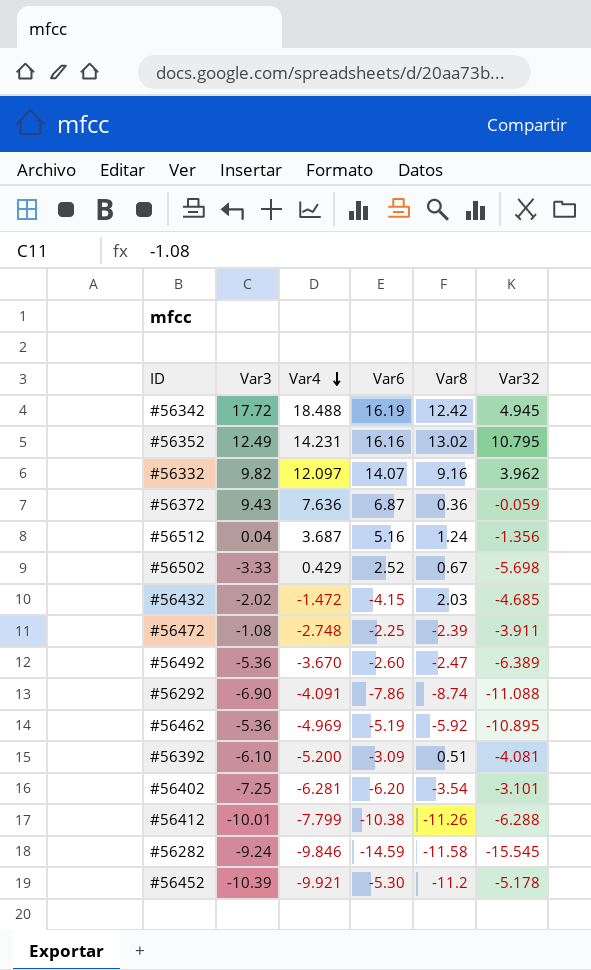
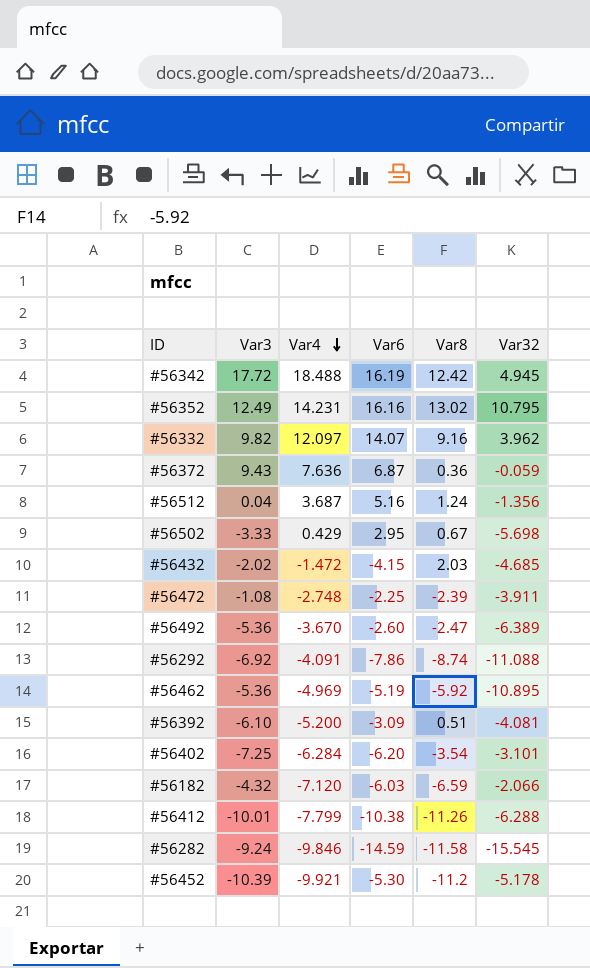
#56502 | Var6: 2.52 -> 2.95
#56292 | Var3: -6.90 -> -6.92
#56402 | Var4: -6.281 -> -6.284
row #56182: none -> -4.32 | -7.120 | -6.03 | -6.59 | -2.066

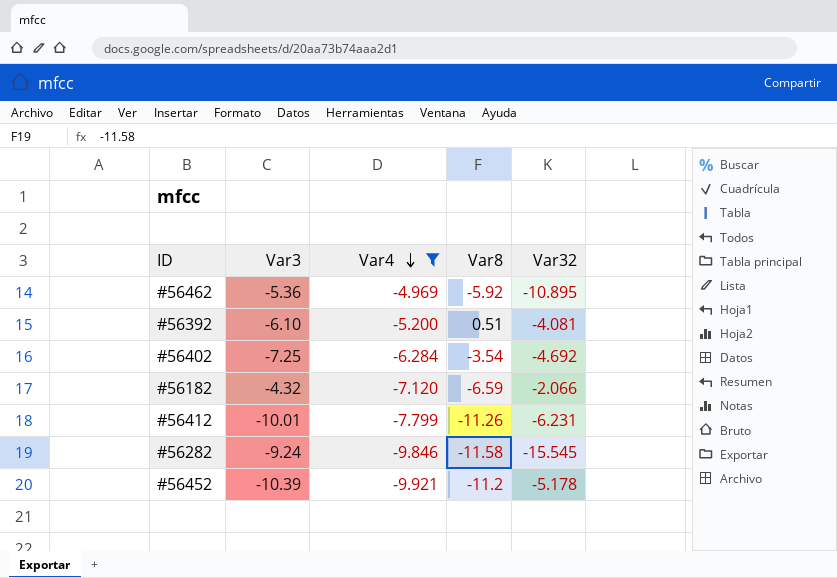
filter: none -> Var4 <= -4.969
column Var6 | position: 4 -> none
#56402 | Var32: -3.101 -> -4.692
#56412 | Var32: -6.288 -> -6.231

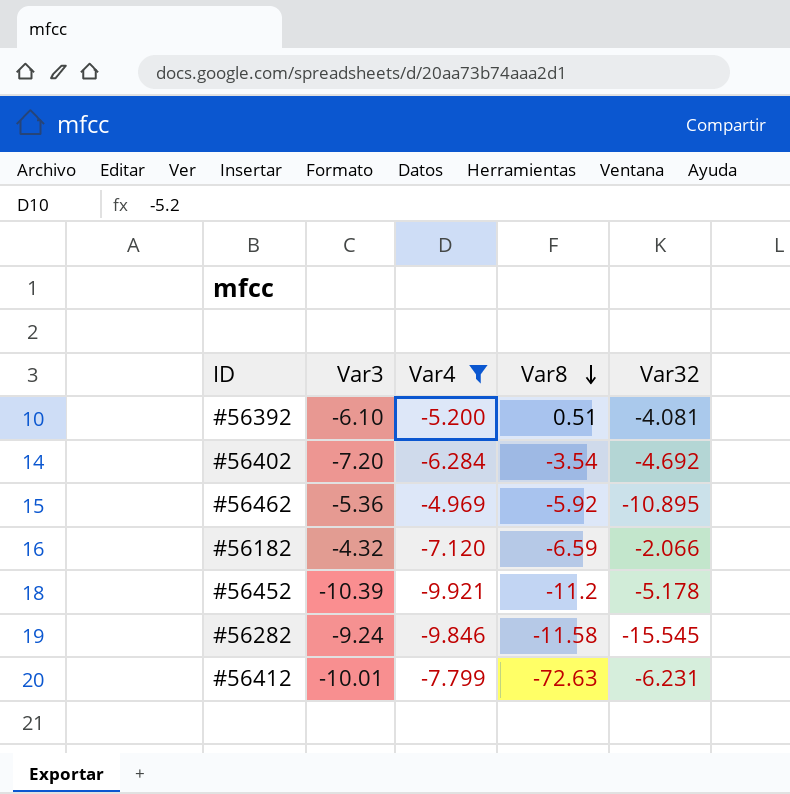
row order: Var4 descending -> Var8 descending
#56402 | Var3: -7.25 -> -7.20
#56412 | Var8: -11.26 -> -72.63

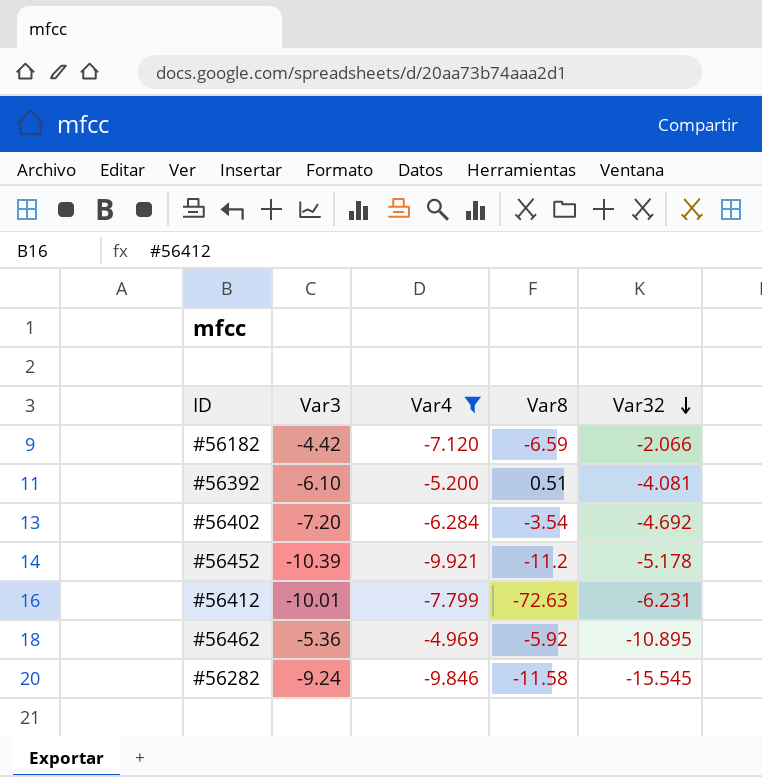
row order: Var8 descending -> Var32 descending
#56182 | Var3: -4.32 -> -4.42

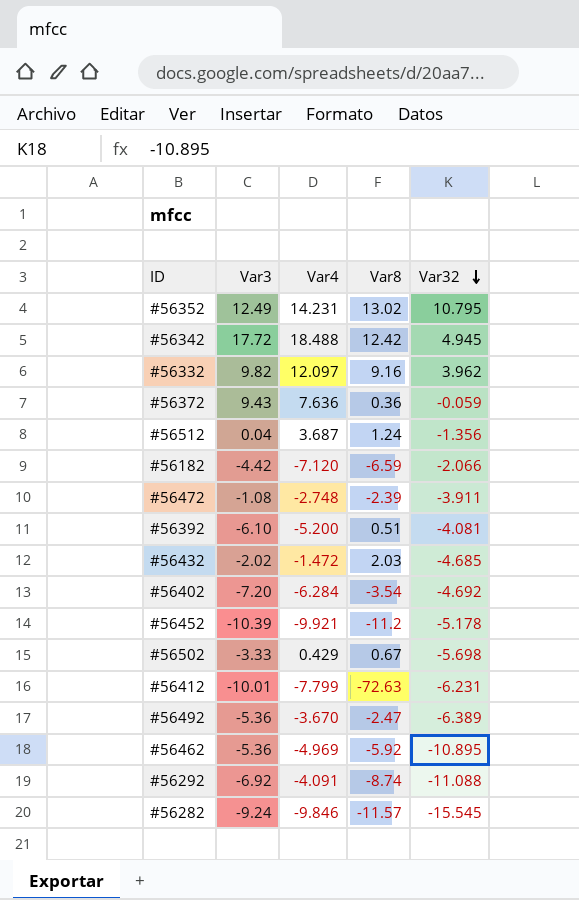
filter: Var4 <= -4.969 -> none
#56282 | Var8: -11.58 -> -11.57

